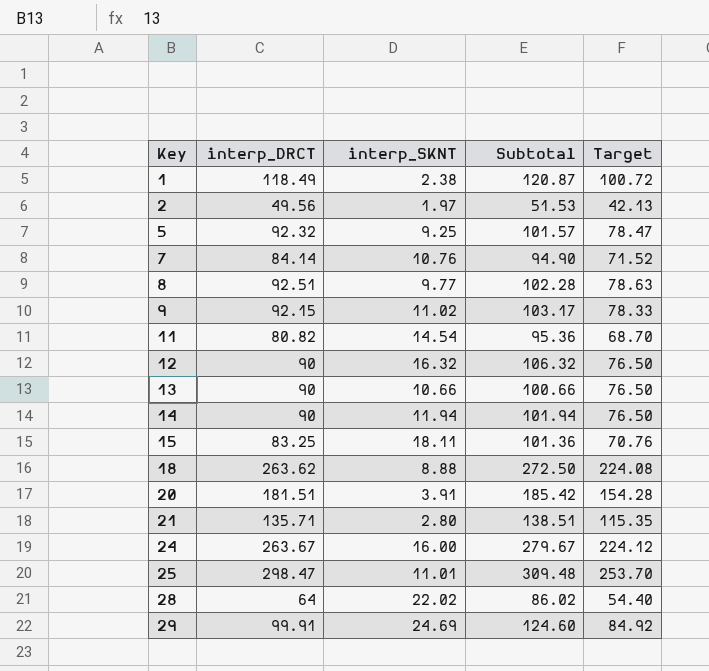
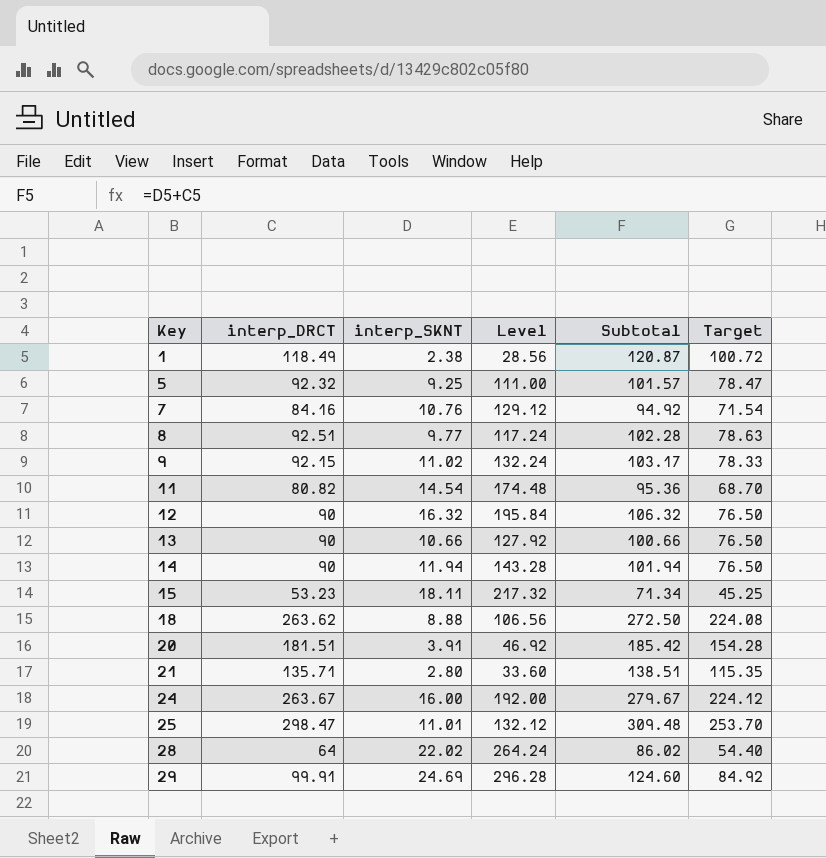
column Level | formula: none -> [interp_SKNT] * 12
row 2: 49.56 | 1.97 | 51.53 | 42.13 -> none
7 | interp_DRCT: 84.14 -> 84.16
7 | Subtotal: 94.90 -> 94.92
7 | Target: 71.52 -> 71.54
15 | interp_DRCT: 83.25 -> 53.23
15 | Subtotal: 101.36 -> 71.34
15 | Target: 70.76 -> 45.25

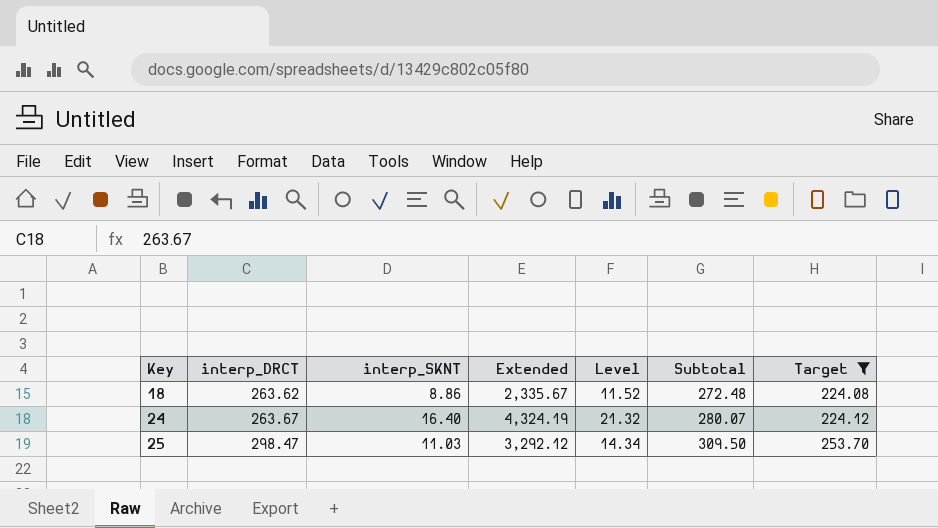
filter: none -> Target >= 224.08
column Extended | formula: none -> [interp_DRCT] * [interp_SKNT]
column Level | formula: [interp_SKNT] * 12 -> [interp_SKNT] * 1.3
18 | interp_SKNT: 8.88 -> 8.86
18 | Subtotal: 272.50 -> 272.48
24 | interp_SKNT: 16.00 -> 16.40
24 | Subtotal: 279.67 -> 280.07
25 | interp_SKNT: 11.01 -> 11.03
25 | Subtotal: 309.48 -> 309.50

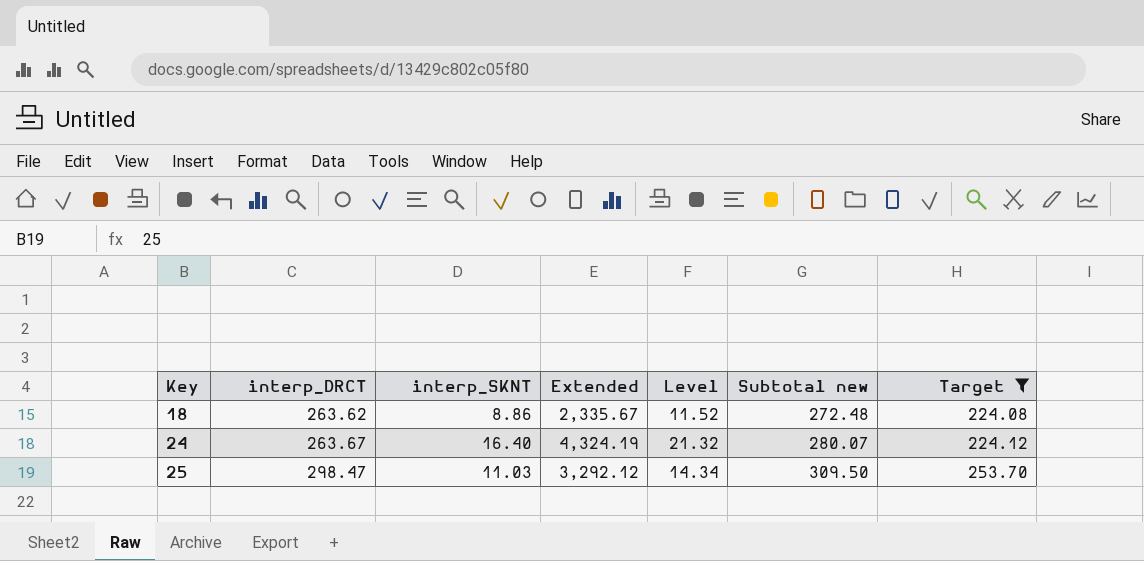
column name: Subtotal -> Subtotal new

